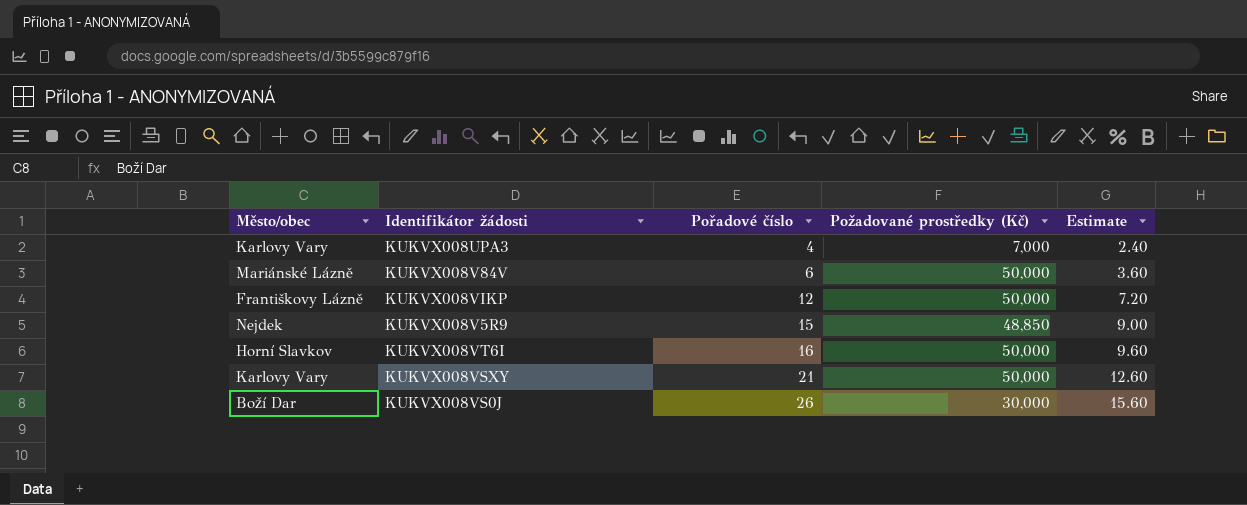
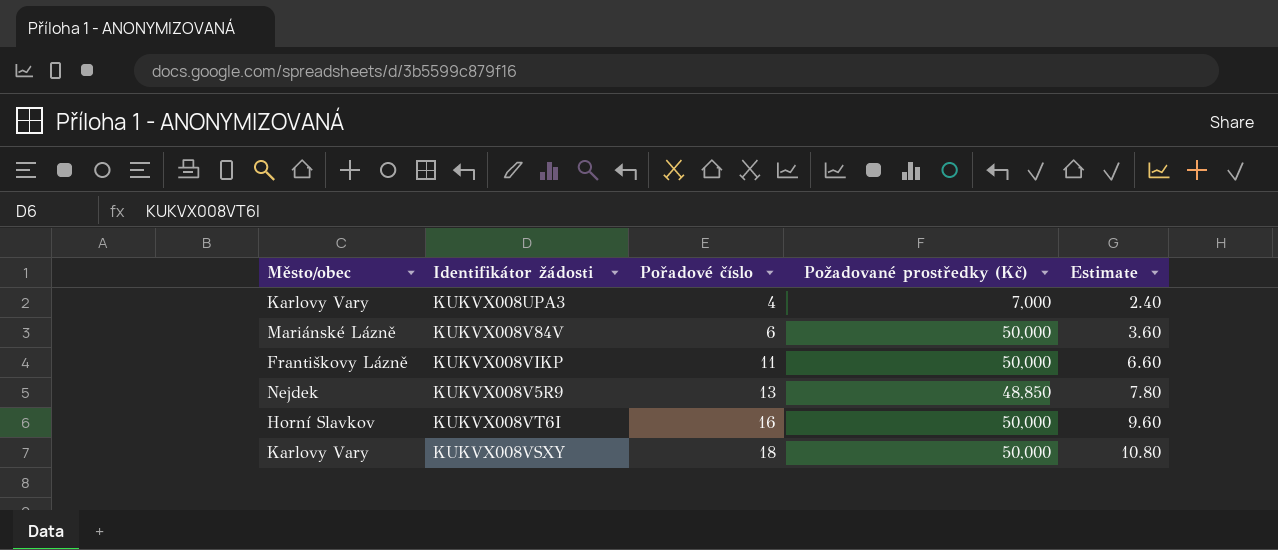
row KUKVX008VS0J: Boží Dar | 26 | 30,000 | 15.60 -> none
KUKVX008VIKP | Pořadové číslo: 12 -> 11
KUKVX008VIKP | Estimate: 7.20 -> 6.60
KUKVX008V5R9 | Pořadové číslo: 15 -> 13
KUKVX008V5R9 | Estimate: 9.00 -> 7.80
KUKVX008VSXY | Pořadové číslo: 21 -> 18
KUKVX008VSXY | Estimate: 12.60 -> 10.80

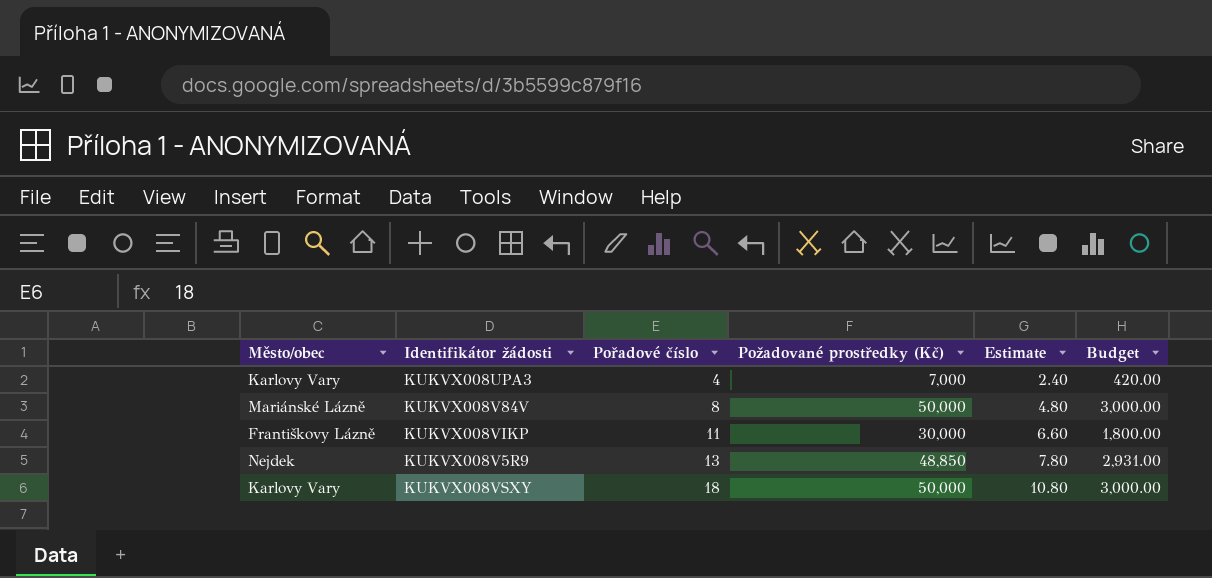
column Budget | formula: none -> [Požadované prostředky (Kč)] * 0.06
row KUKVX008VT6I: Horní Slavkov | 16 | 50,000 | 9.60 -> none
KUKVX008V84V | Pořadové číslo: 6 -> 8
KUKVX008V84V | Estimate: 3.60 -> 4.80
KUKVX008VIKP | Požadované prostředky (Kč): 50,000 -> 30,000

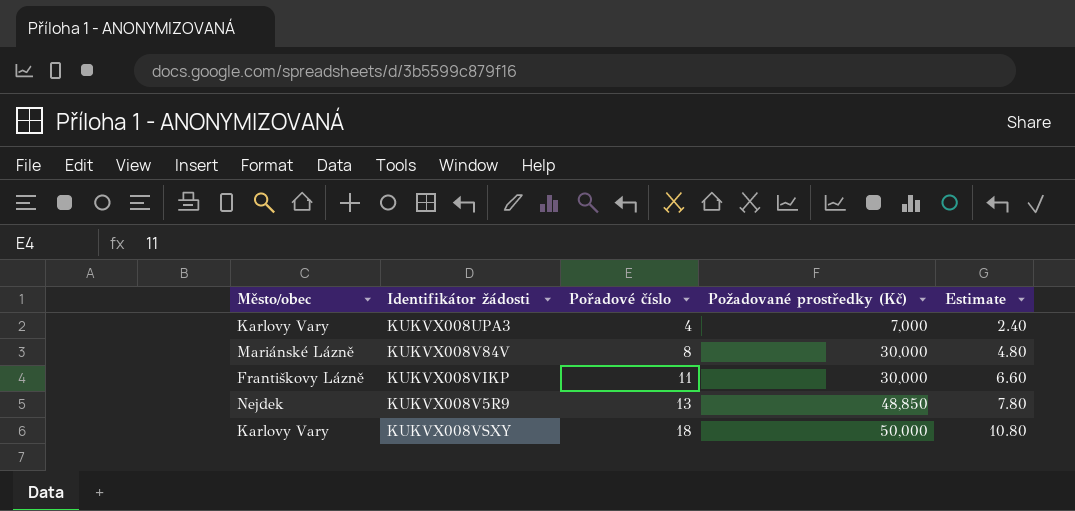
column Budget | formula: [Požadované prostředky (Kč)] * 0.06 -> none
KUKVX008V84V | Požadované prostředky (Kč): 50,000 -> 30,000

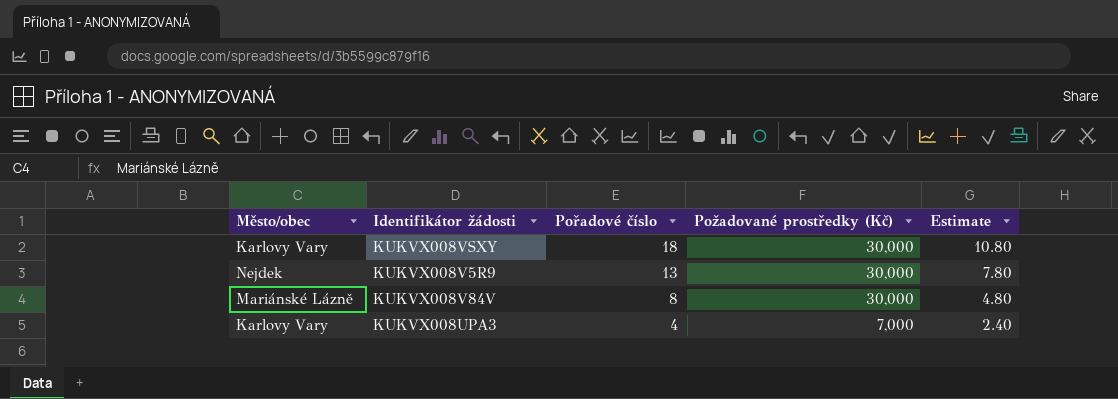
row order: Pořadové číslo ascending -> Pořadové číslo descending
row KUKVX008VIKP: Františkovy Lázně | 11 | 30,000 | 6.60 -> none
KUKVX008VSXY | Požadované prostředky (Kč): 50,000 -> 30,000
KUKVX008V5R9 | Požadované prostředky (Kč): 48,850 -> 30,000

